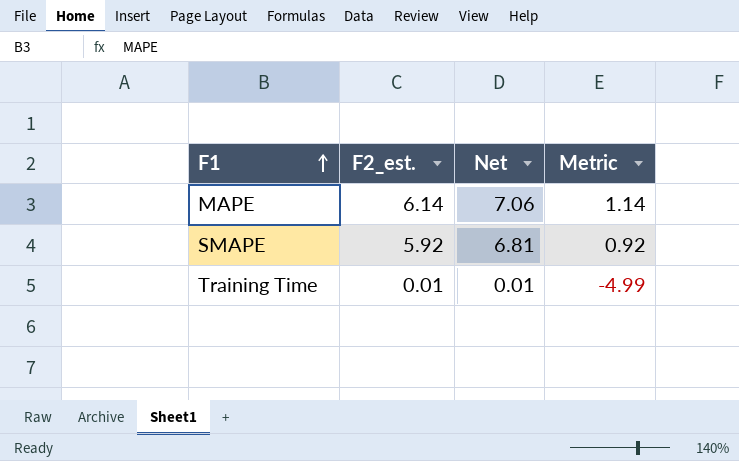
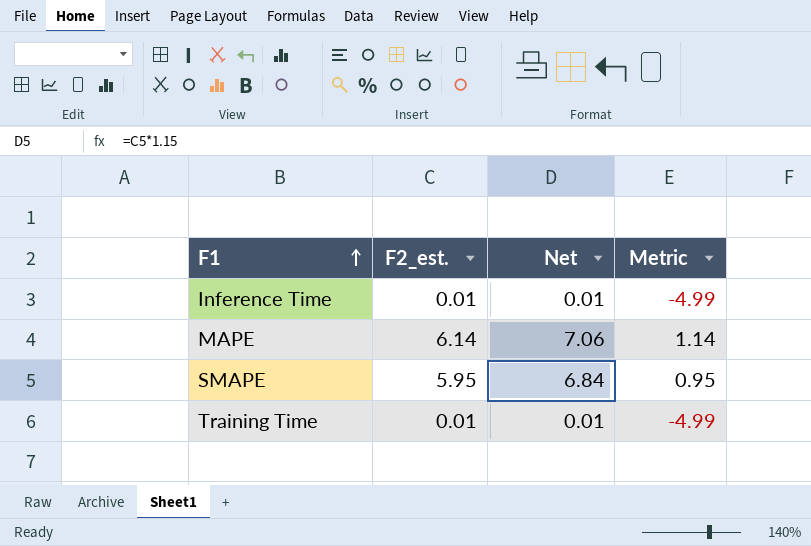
row Inference Time: none -> 0.01 | 0.01 | -4.99
SMAPE | F2_est.: 5.92 -> 5.95
SMAPE | Net: 6.81 -> 6.84
SMAPE | Metric: 0.92 -> 0.95

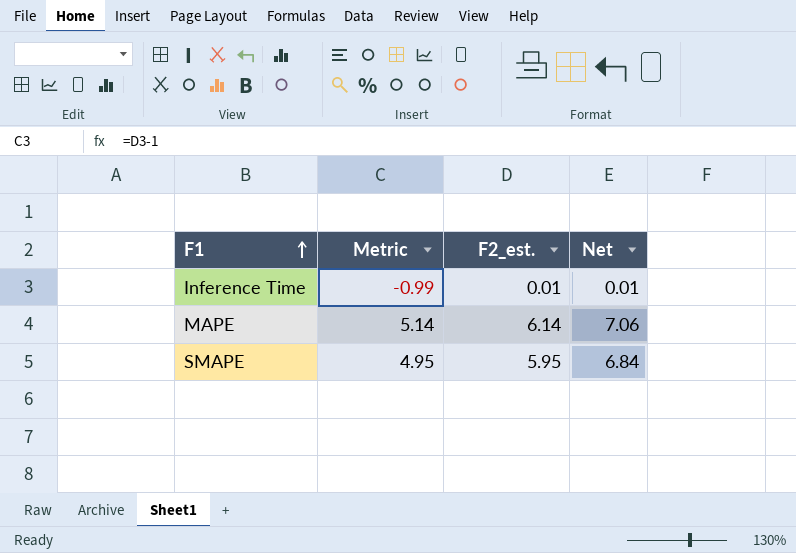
column Metric | formula: [F2_est.] - 5 -> [F2_est.] - 1
column Metric | position: 4 -> 2
row Training Time: 0.01 | 0.01 | -4.99 -> none

